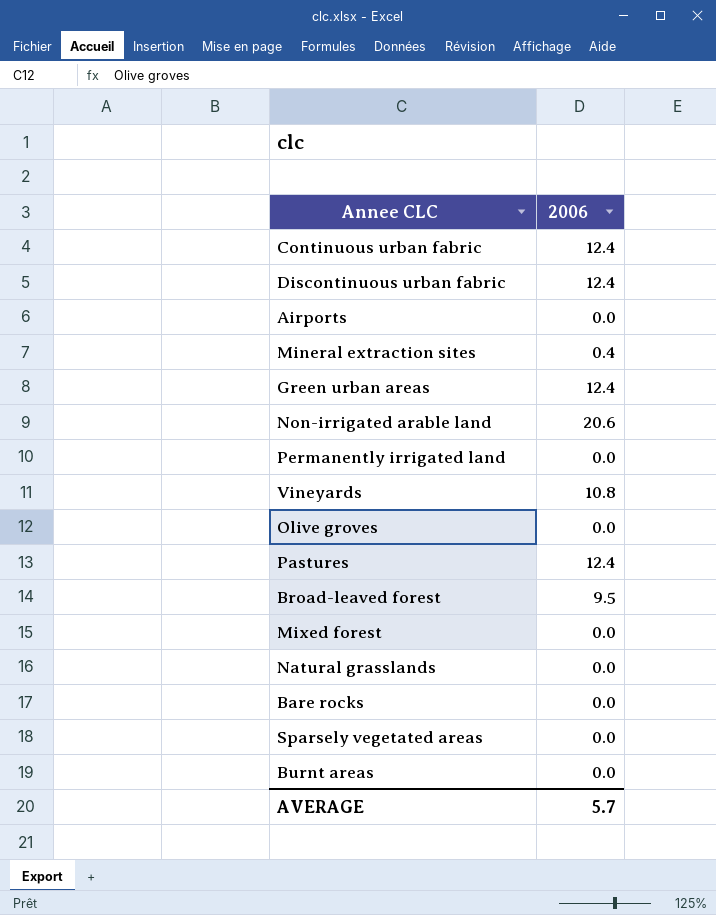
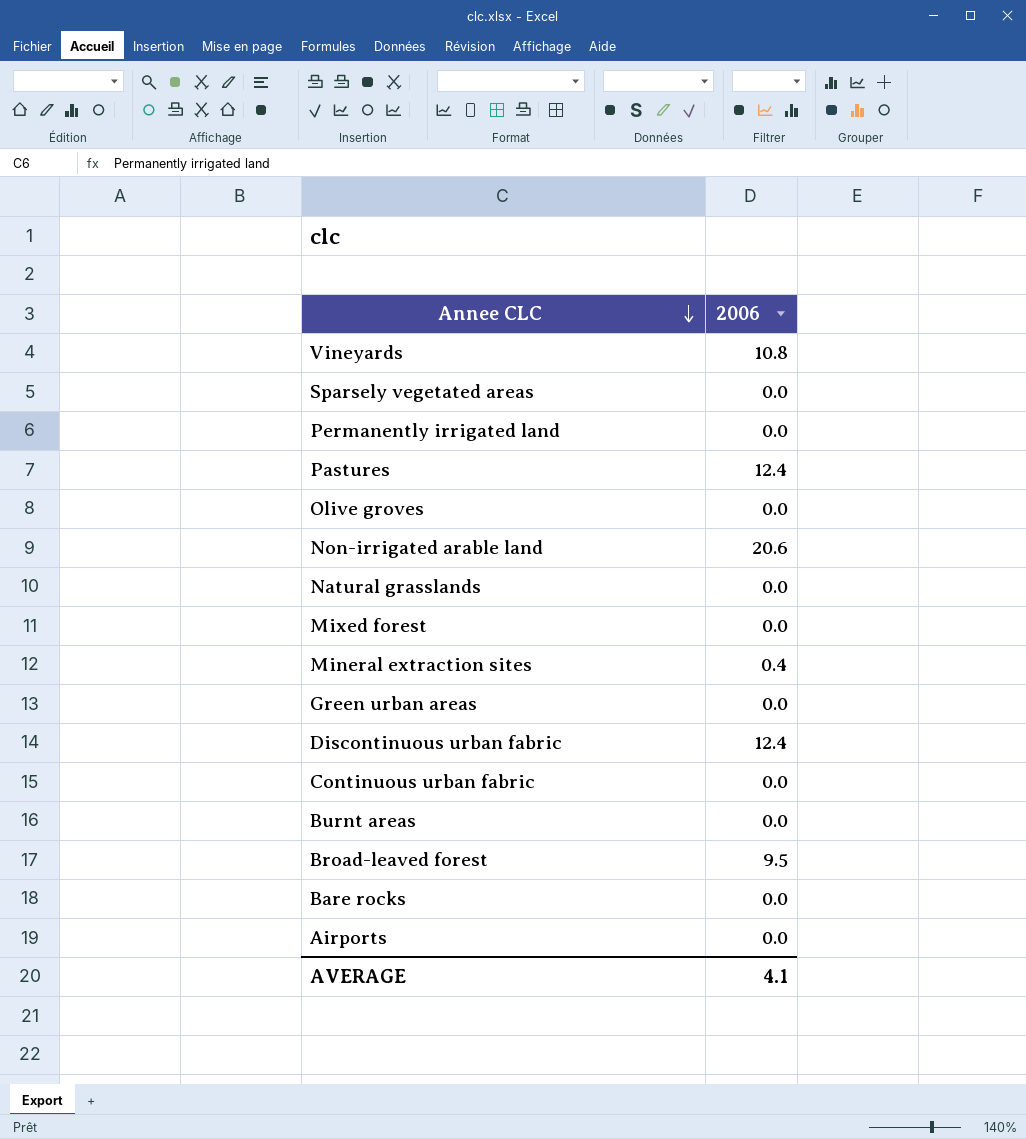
row order: none -> Annee CLC descending
Green urban areas | 2006: 12.4 -> 0.0
Continuous urban fabric | 2006: 12.4 -> 0.0
AVERAGE | 2006: 5.7 -> 4.1

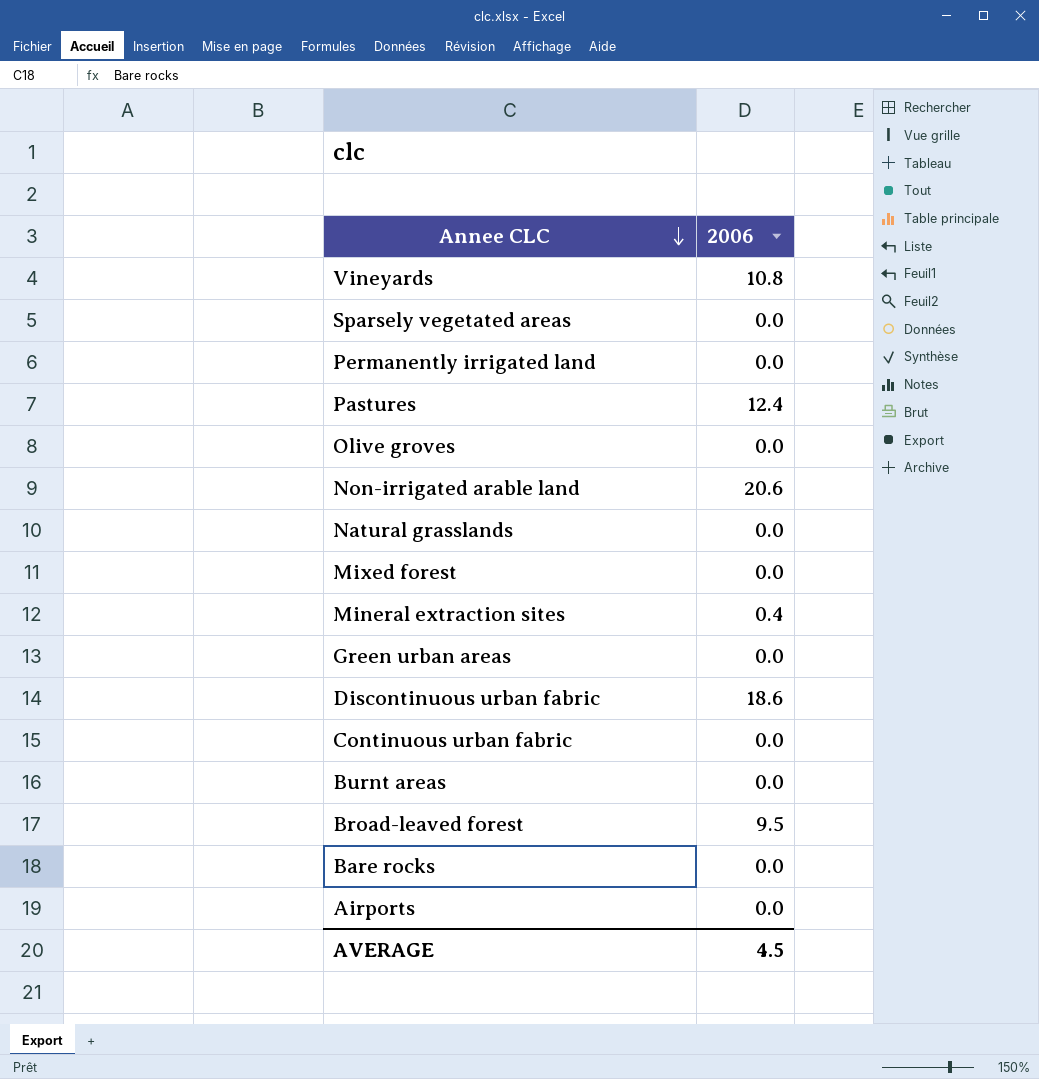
Discontinuous urban fabric | 2006: 12.4 -> 18.6
AVERAGE | 2006: 4.1 -> 4.5

